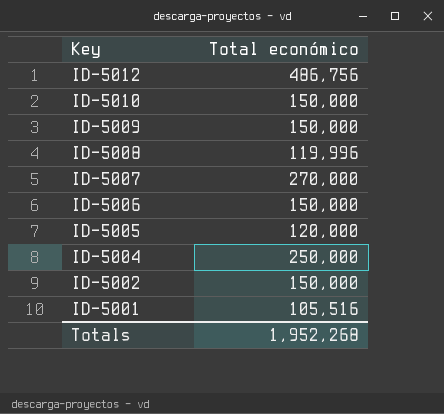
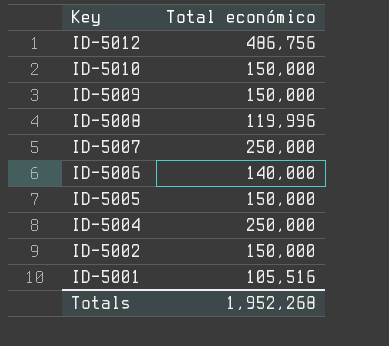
ID-5007 | Total económico: 270,000 -> 250,000
ID-5006 | Total económico: 150,000 -> 140,000
ID-5005 | Total económico: 120,000 -> 150,000

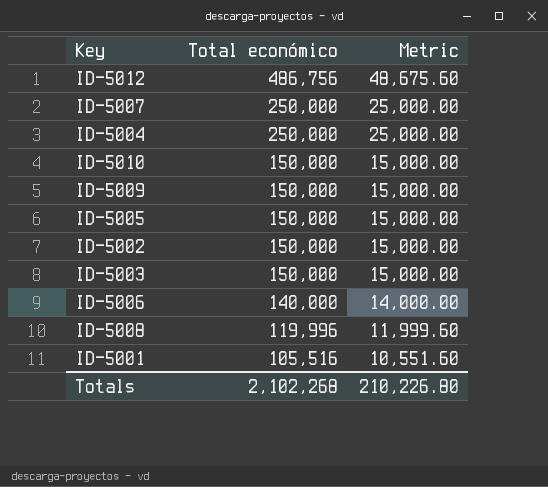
row order: Key descending -> Total económico descending
column Metric | formula: none -> [Total económico] * 0.1
row ID-5003: none -> 150,000 | 15,000.00
Totals | Total económico: 1,952,268 -> 2,102,268

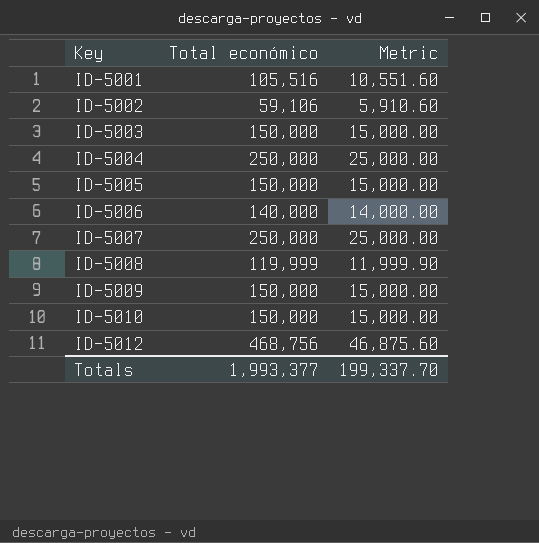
row order: Total económico descending -> Key ascending
ID-5002 | Total económico: 150,000 -> 59,106
ID-5002 | Metric: 15,000.00 -> 5,910.60
ID-5008 | Total económico: 119,996 -> 119,999
ID-5008 | Metric: 11,999.60 -> 11,999.90
ID-5012 | Total económico: 486,756 -> 468,756
ID-5012 | Metric: 48,675.60 -> 46,875.60
Totals | Total económico: 2,102,268 -> 1,993,377
Totals | Metric: 210,226.80 -> 199,337.70

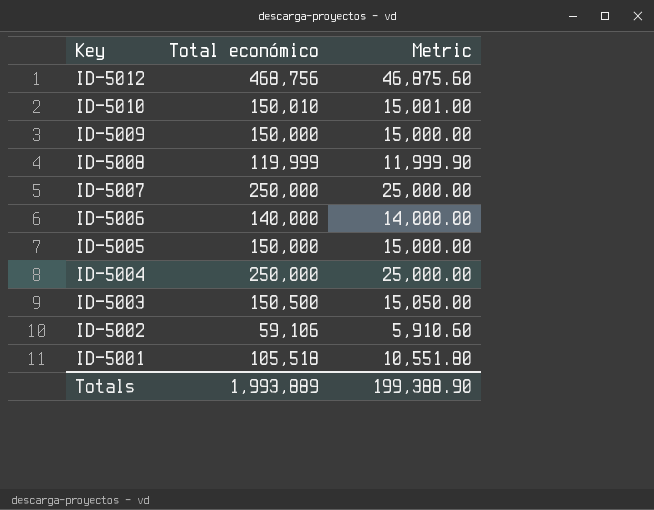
row order: Key ascending -> Key descending
ID-5010 | Total económico: 150,000 -> 150,010
ID-5010 | Metric: 15,000.00 -> 15,001.00
ID-5003 | Total económico: 150,000 -> 150,500
ID-5003 | Metric: 15,000.00 -> 15,050.00
ID-5001 | Total económico: 105,516 -> 105,518
ID-5001 | Metric: 10,551.60 -> 10,551.80
Totals | Total económico: 1,993,377 -> 1,993,889
Totals | Metric: 199,337.70 -> 199,388.90

